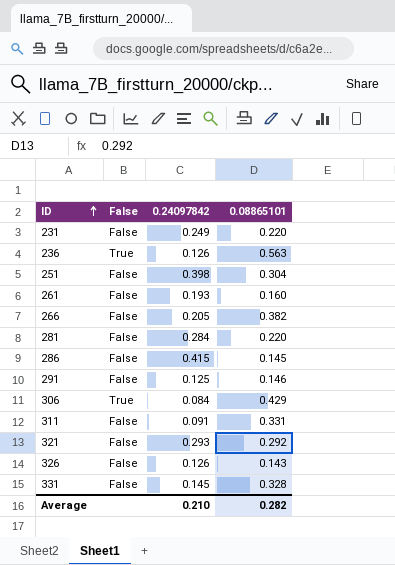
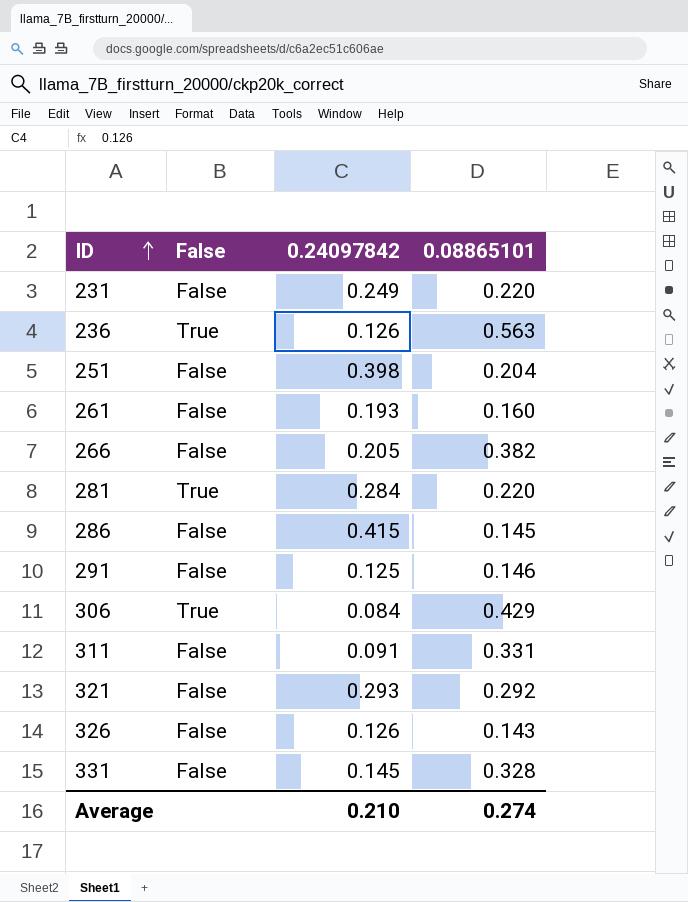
251 | 0.08865101: 0.304 -> 0.204
281 | False: False -> True
Average | 0.08865101: 0.282 -> 0.274

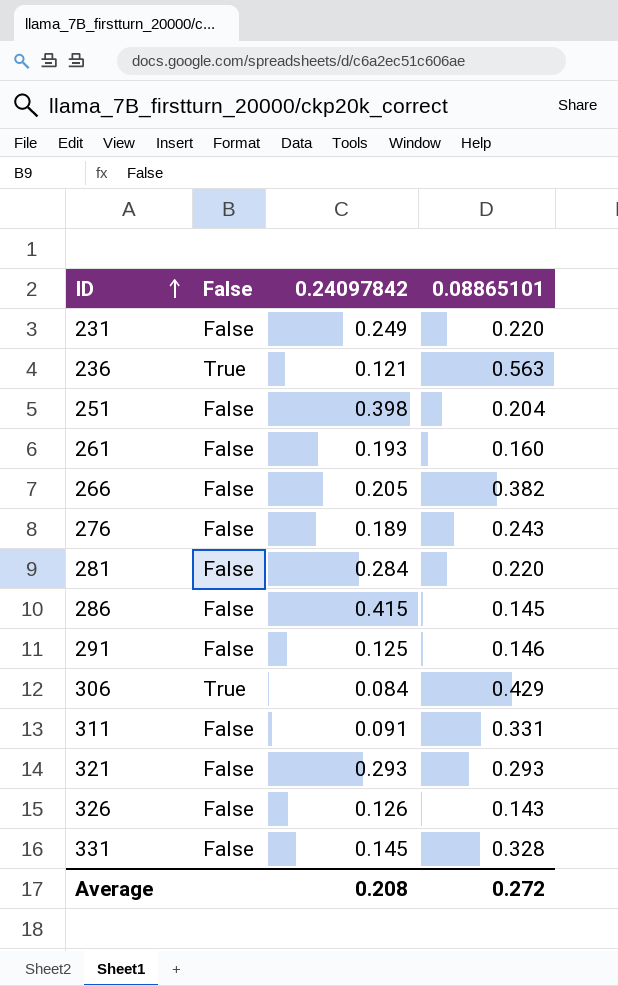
236 | 0.24097842: 0.126 -> 0.121
row 276: none -> False | 0.189 | 0.243
281 | False: True -> False
321 | 0.08865101: 0.292 -> 0.293
Average | 0.24097842: 0.210 -> 0.208
Average | 0.08865101: 0.274 -> 0.272

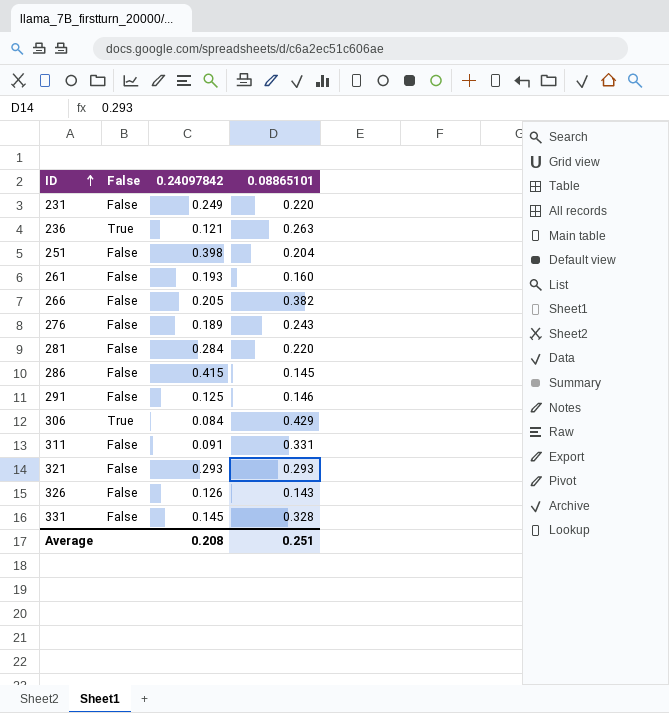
236 | 0.08865101: 0.563 -> 0.263
Average | 0.08865101: 0.272 -> 0.251

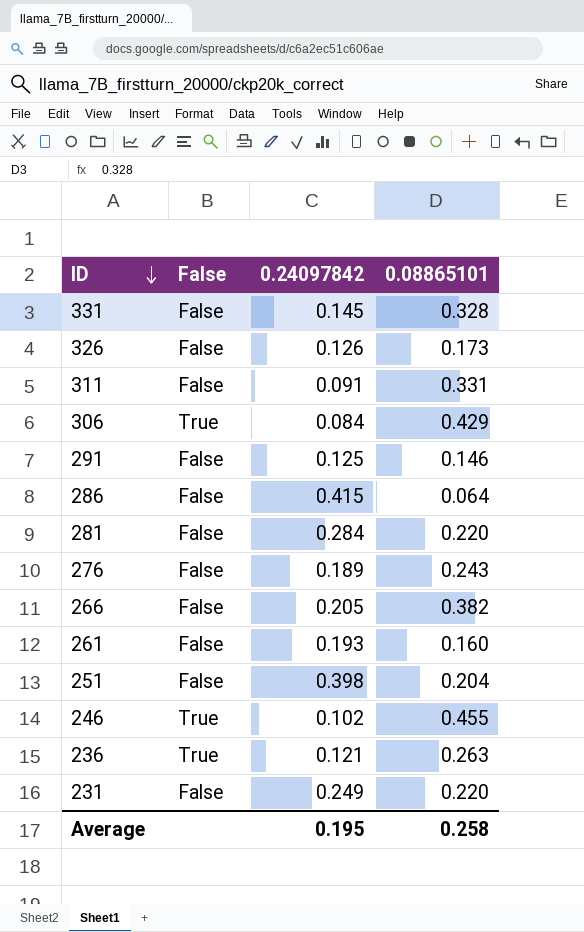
row order: ID ascending -> ID descending
row 321: False | 0.293 | 0.293 -> none
326 | 0.08865101: 0.143 -> 0.173
286 | 0.08865101: 0.145 -> 0.064
row 246: none -> True | 0.102 | 0.455
Average | 0.24097842: 0.208 -> 0.195
Average | 0.08865101: 0.251 -> 0.258

